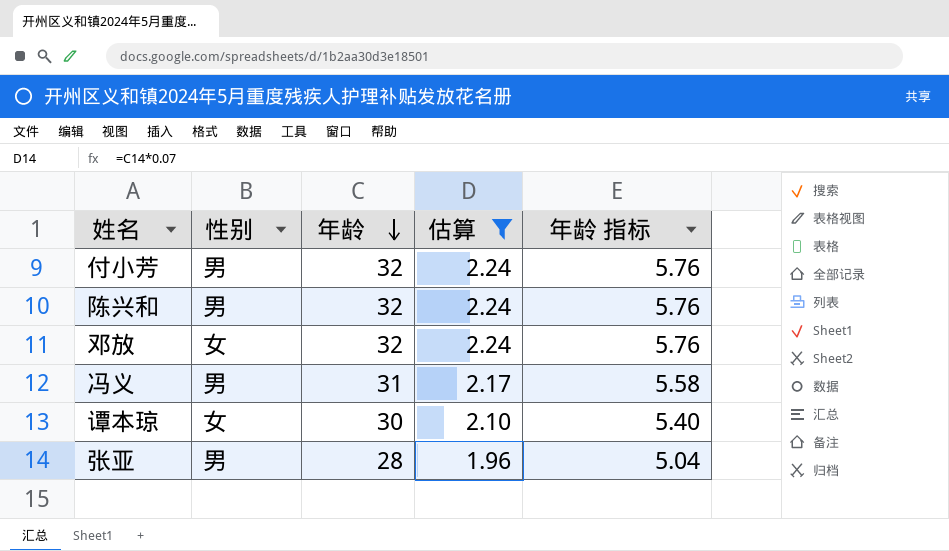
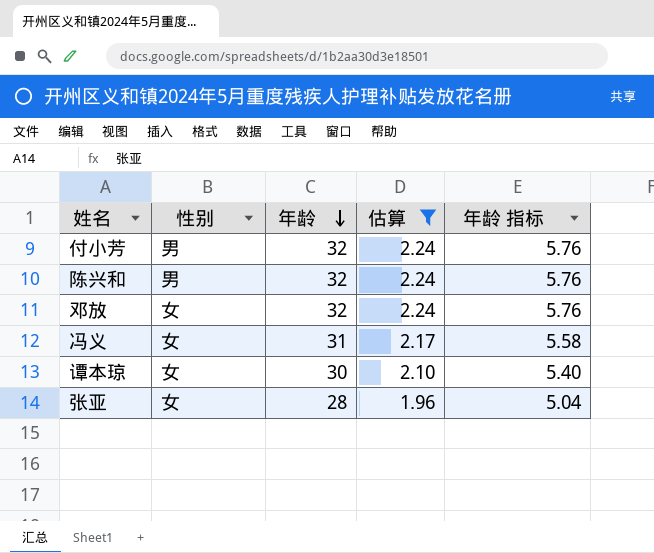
冯义 | 性别: 男 -> 女
张亚 | 性别: 男 -> 女

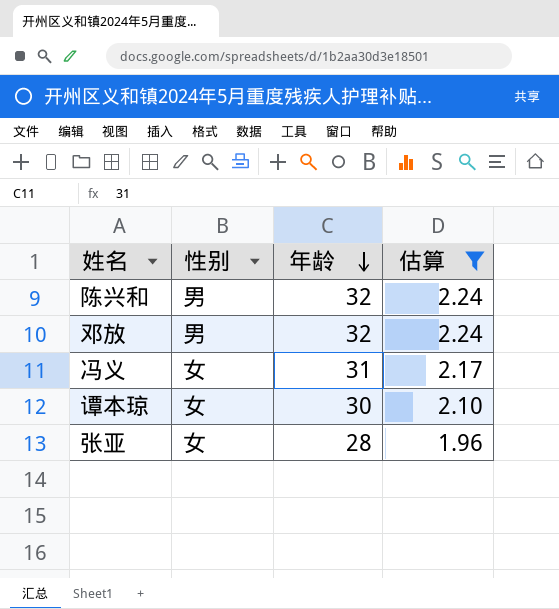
column 年龄 指标 | formula: [年龄] * 0.18 -> none
row 付小芳: 男 | 32 | 2.24 | 5.76 -> none
邓放 | 性别: 女 -> 男

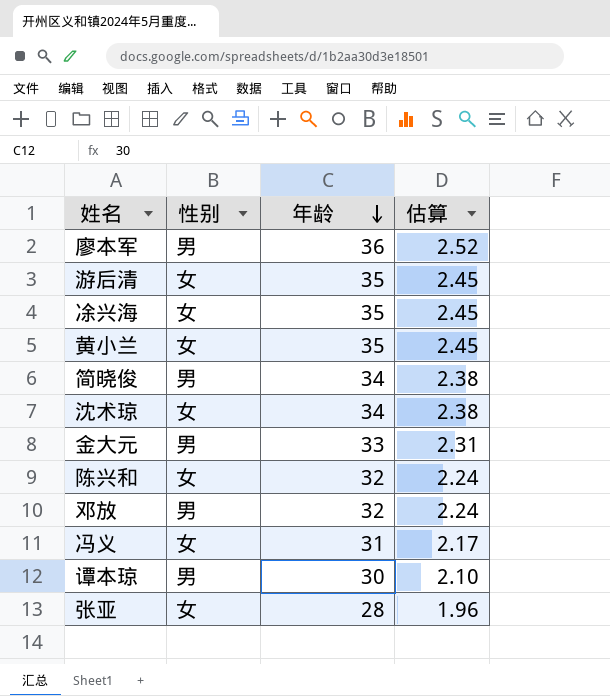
filter: 估算 <= 2.24 -> none
陈兴和 | 性别: 男 -> 女
谭本琼 | 性别: 女 -> 男

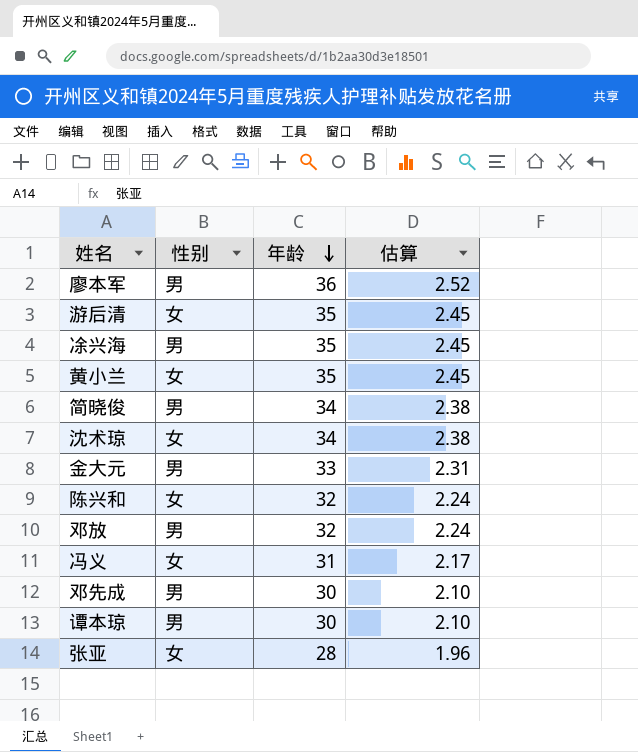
凃兴海 | 性别: 女 -> 男
row 邓先成: none -> 男 | 30 | 2.10

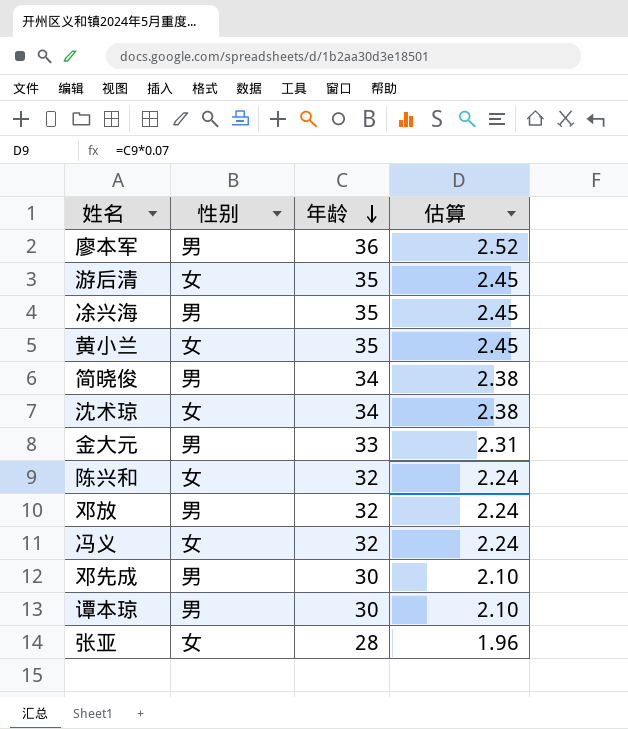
冯义 | 年龄: 31 -> 32
冯义 | 估算: 2.17 -> 2.24

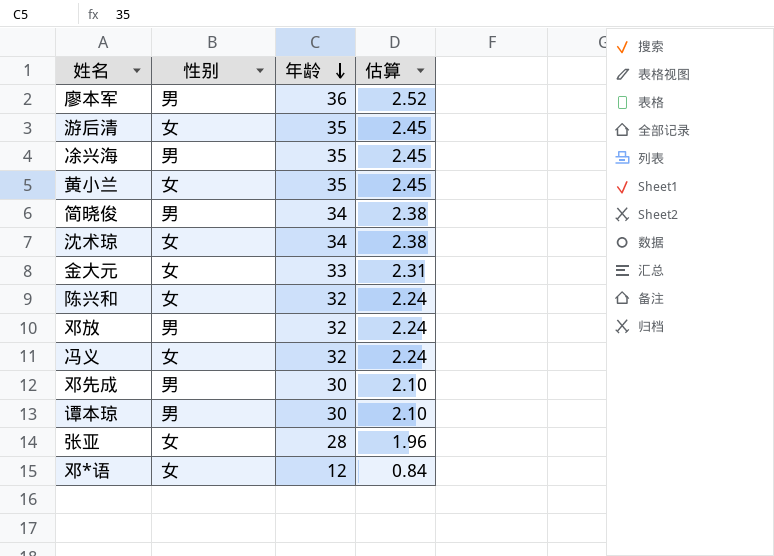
金大元 | 性别: 男 -> 女
row 邓*语: none -> 女 | 12 | 0.84

